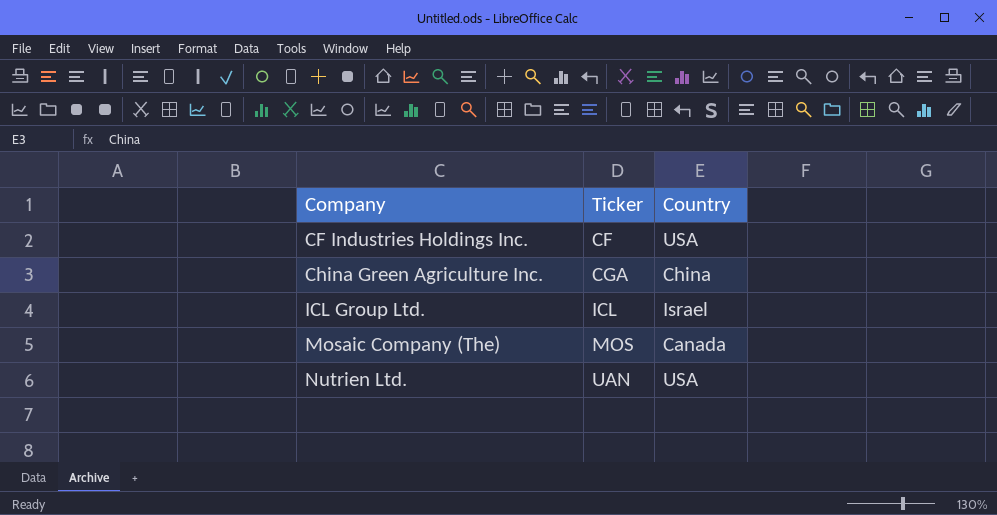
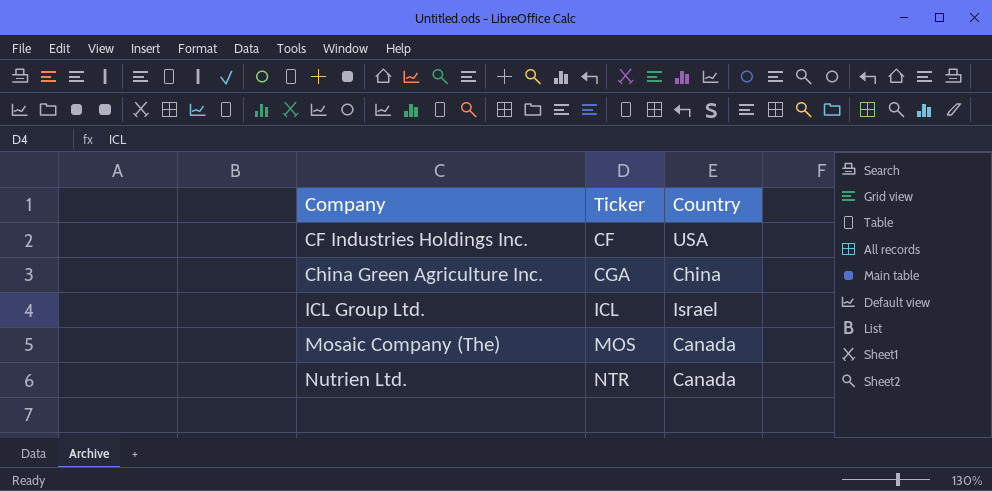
Nutrien Ltd. | Ticker: UAN -> NTR
Nutrien Ltd. | Country: USA -> Canada

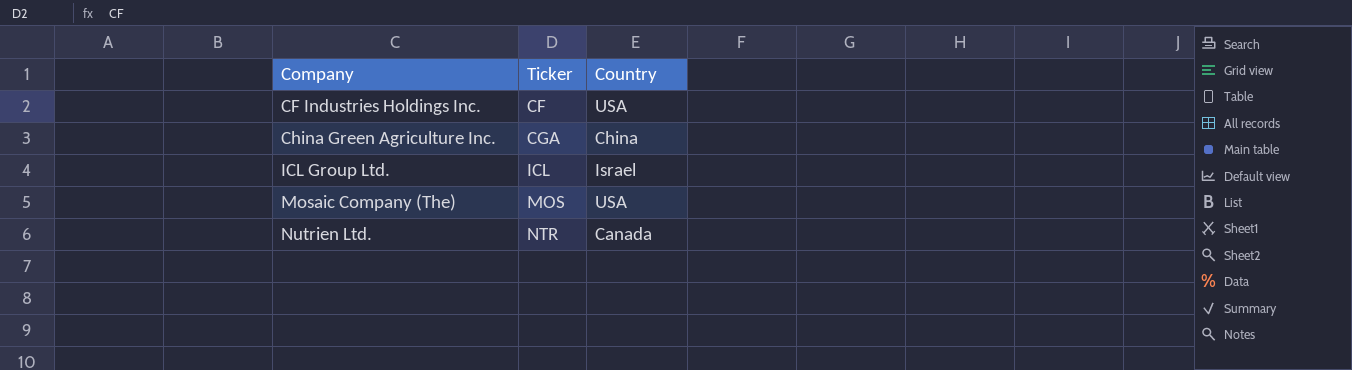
Mosaic Company (The) | Country: Canada -> USA

